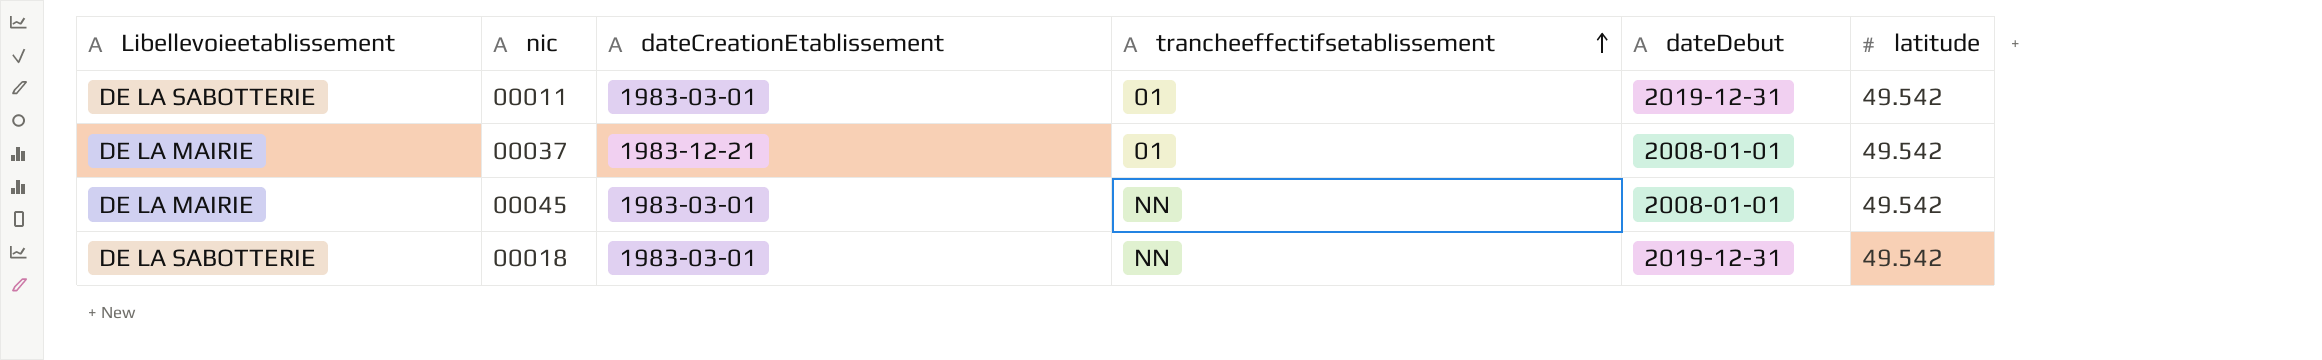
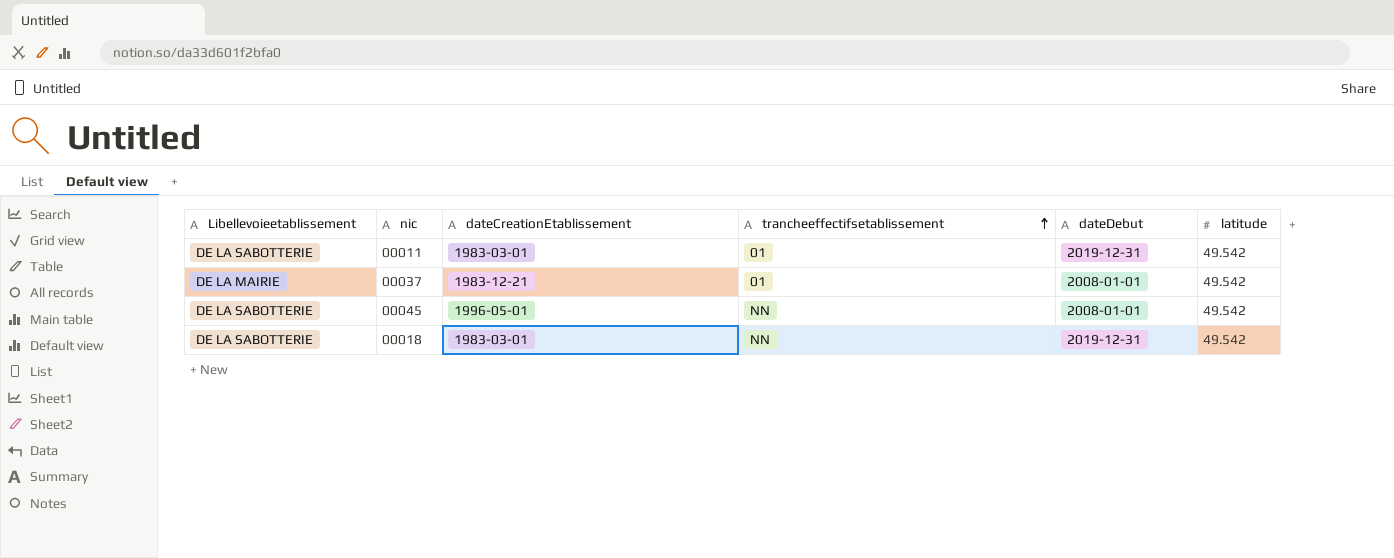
00045 | Libellevoieetablissement: DE LA MAIRIE -> DE LA SABOTTERIE
00045 | dateCreationEtablissement: 1983-03-01 -> 1996-05-01

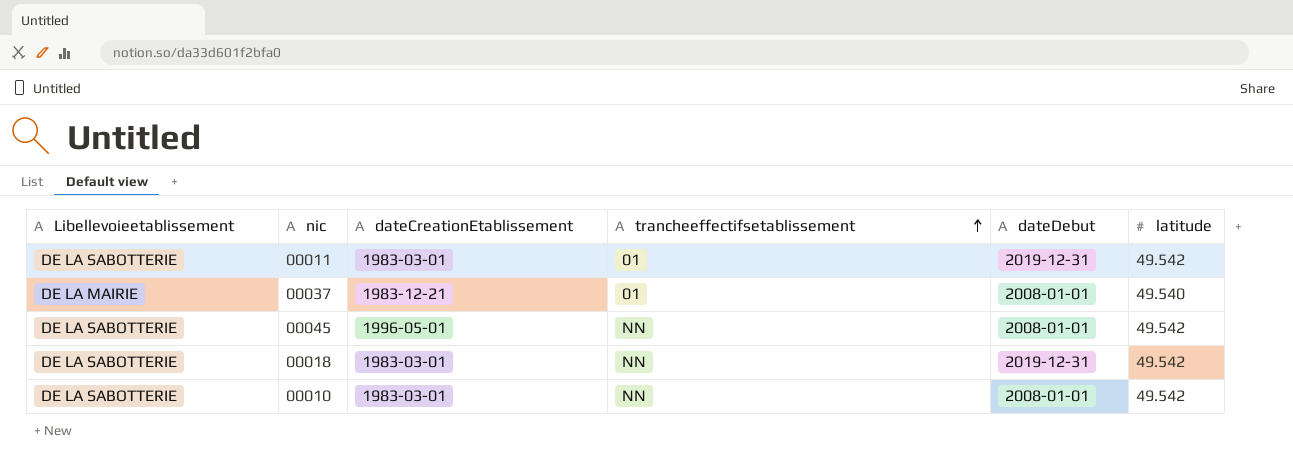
00037 | latitude: 49.542 -> 49.540
row 00010: none -> DE LA SABOTTERIE | 1983-03-01 | NN | 2008-01-01 | 49.542

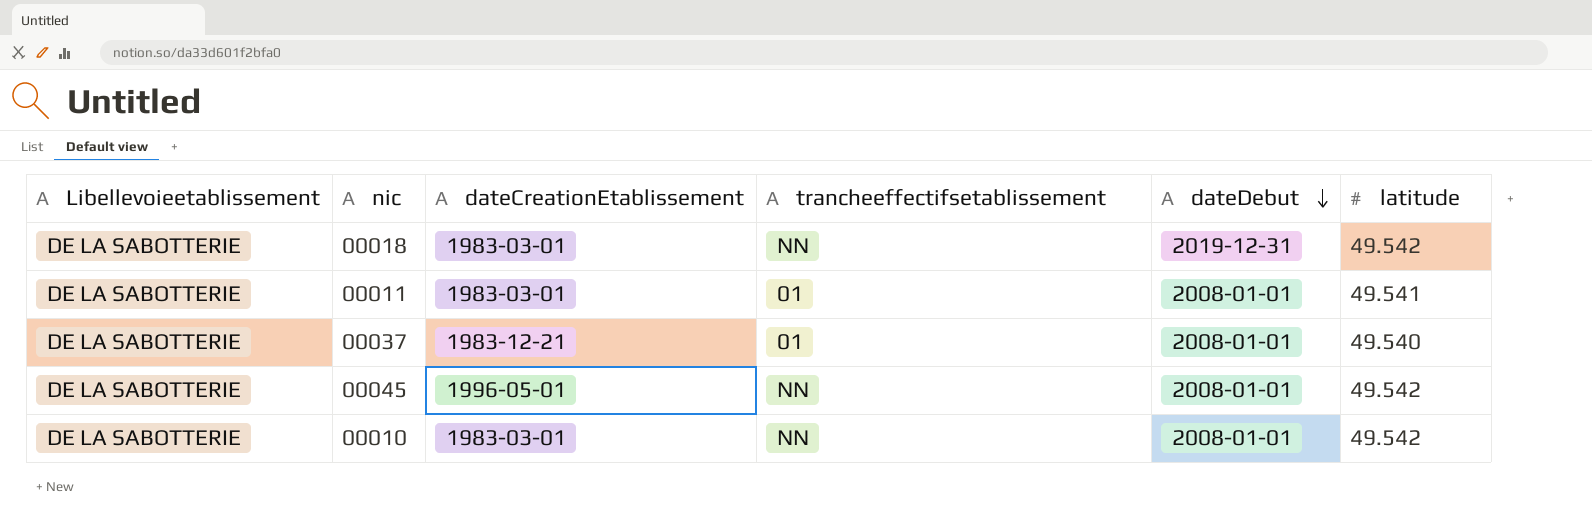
row order: trancheeffectifsetablissement ascending -> dateDebut descending
00011 | dateDebut: 2019-12-31 -> 2008-01-01
00011 | latitude: 49.542 -> 49.541
00037 | Libellevoieetablissement: DE LA MAIRIE -> DE LA SABOTTERIE

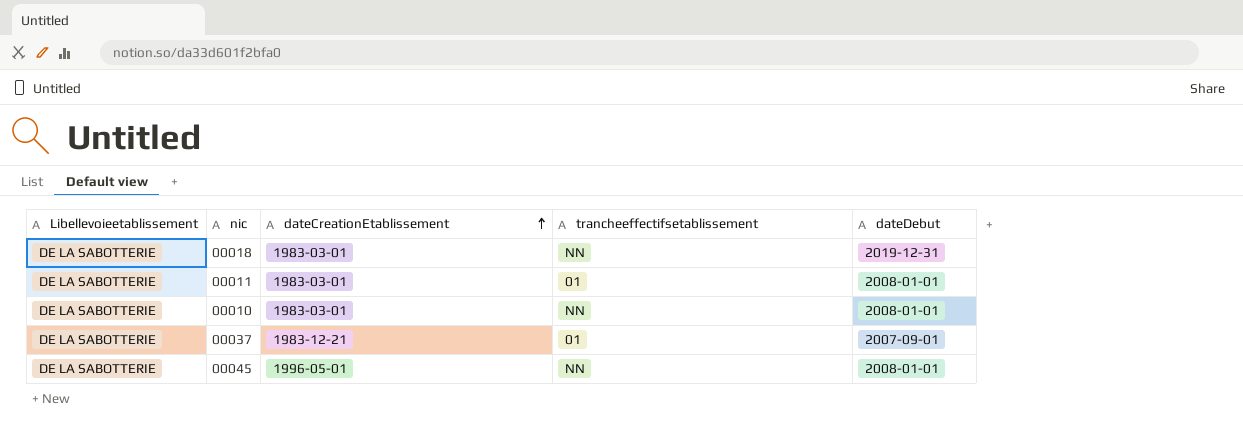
row order: dateDebut descending -> dateCreationEtablissement ascending
column latitude | position: 6 -> none
00037 | dateDebut: 2008-01-01 -> 2007-09-01

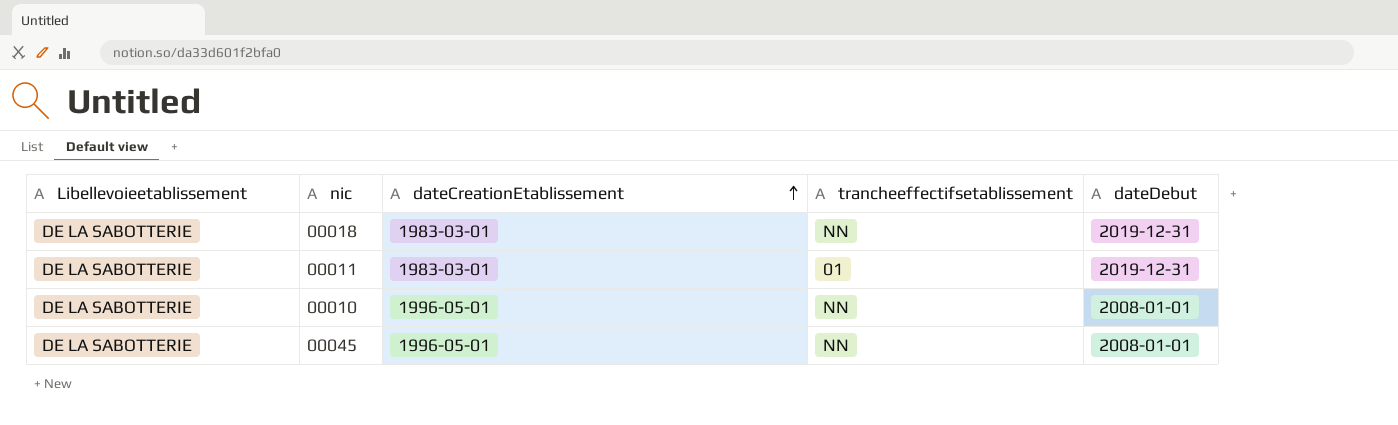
row 00037: DE LA SABOTTERIE | 1983-12-21 | 01 | 2007-09-01 -> none
00011 | dateDebut: 2008-01-01 -> 2019-12-31
00010 | dateCreationEtablissement: 1983-03-01 -> 1996-05-01

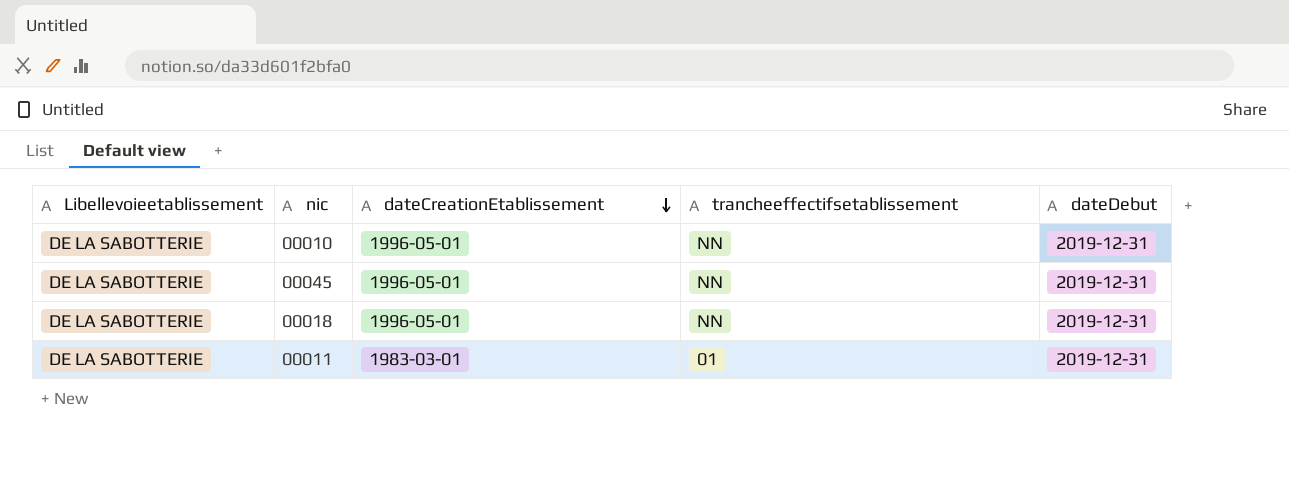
row order: dateCreationEtablissement ascending -> dateCreationEtablissement descending
00010 | dateDebut: 2008-01-01 -> 2019-12-31
00045 | dateDebut: 2008-01-01 -> 2019-12-31
00018 | dateCreationEtablissement: 1983-03-01 -> 1996-05-01

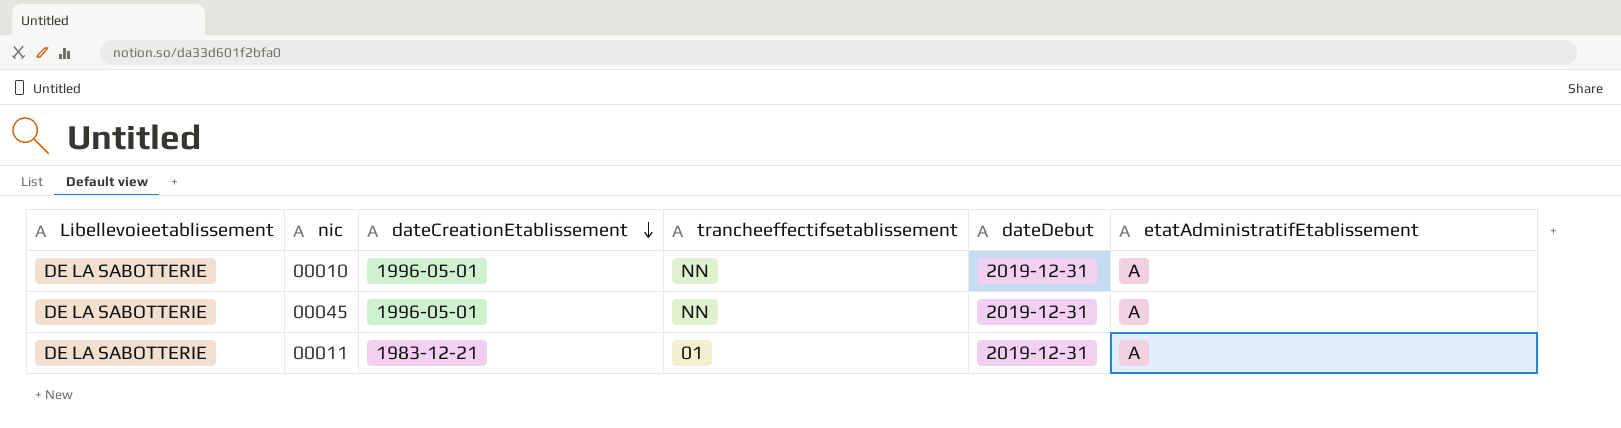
column etatAdministratifEtablissement | position: none -> 6
row 00018: DE LA SABOTTERIE | 1996-05-01 | NN | 2019-12-31 -> none
00011 | dateCreationEtablissement: 1983-03-01 -> 1983-12-21

